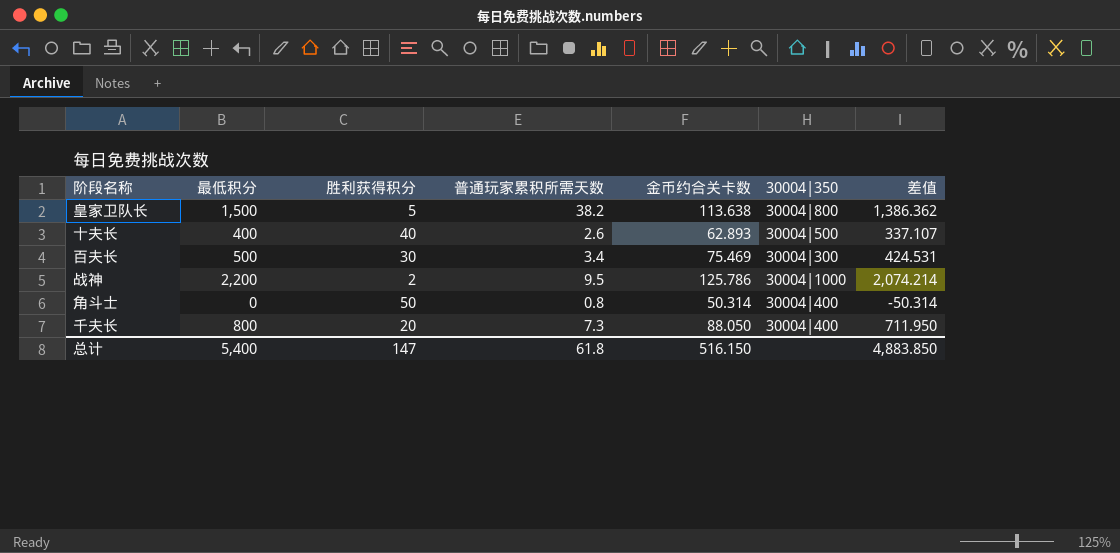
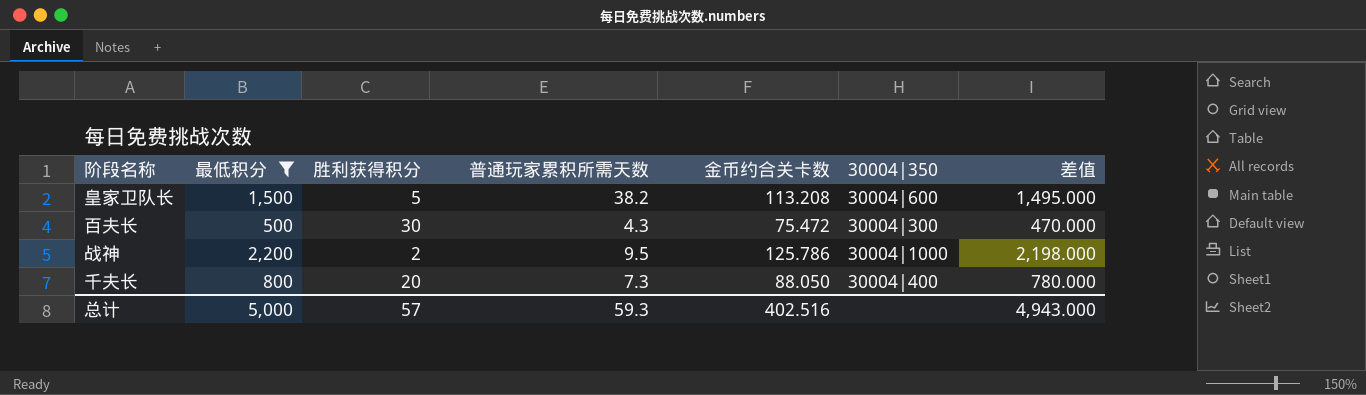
filter: none -> 最低积分 >= 500
column 差值 | formula: [最低积分] - [金币约合关卡数] -> [最低积分] - [胜利获得积分]
皇家卫队长 | 金币约合关卡数: 113.638 -> 113.208
皇家卫队长 | 30004|350: 30004|800 -> 30004|600
百夫长 | 普通玩家累积所需天数: 3.4 -> 4.3
百夫长 | 金币约合关卡数: 75.469 -> 75.472
总计 | 最低积分: 5,400 -> 5,000
总计 | 胜利获得积分: 147 -> 57
总计 | 普通玩家累积所需天数: 61.8 -> 59.3
总计 | 金币约合关卡数: 516.150 -> 402.516
总计 | 差值: 4,883.850 -> 4,943.000

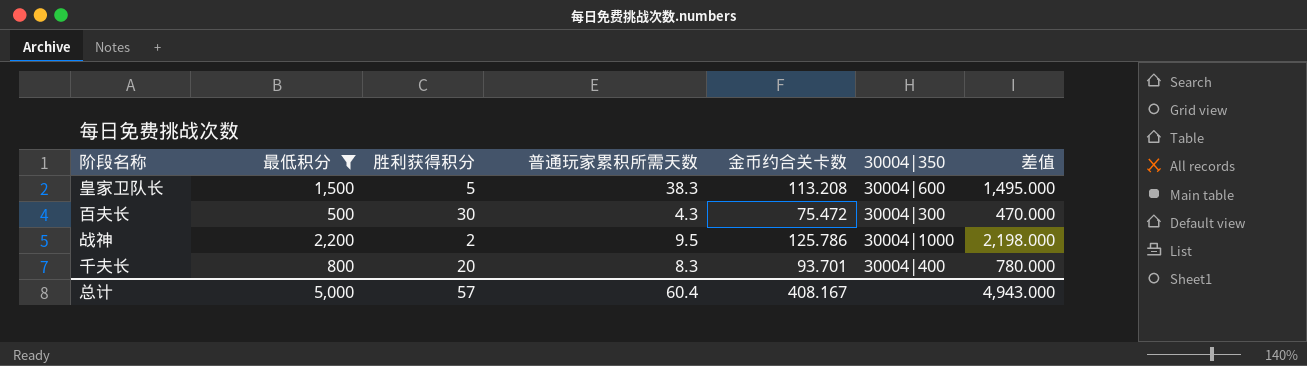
皇家卫队长 | 普通玩家累积所需天数: 38.2 -> 38.3
千夫长 | 普通玩家累积所需天数: 7.3 -> 8.3
千夫长 | 金币约合关卡数: 88.050 -> 93.701
总计 | 普通玩家累积所需天数: 59.3 -> 60.4
总计 | 金币约合关卡数: 402.516 -> 408.167

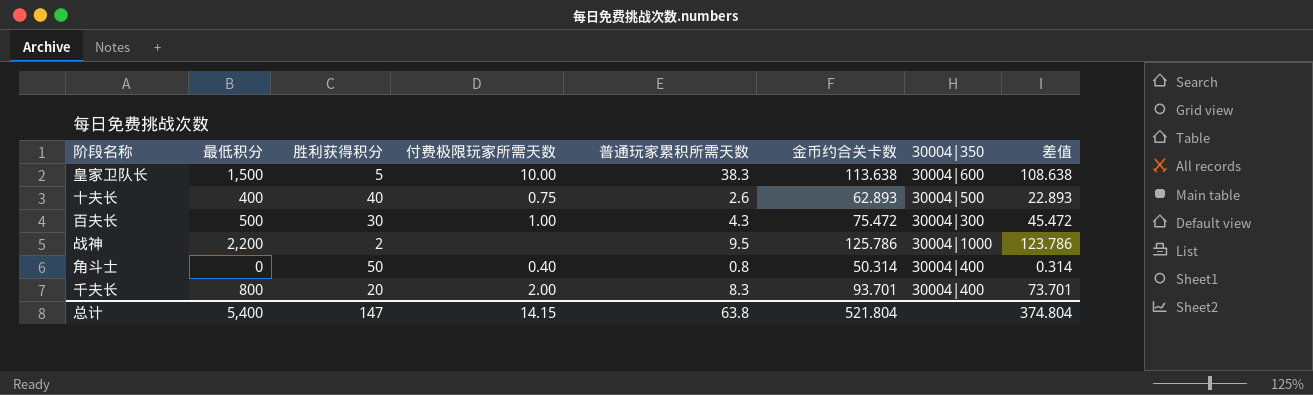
filter: 最低积分 >= 500 -> none
column 付费极限玩家所需天数 | position: none -> 4
column 差值 | formula: [最低积分] - [胜利获得积分] -> [金币约合关卡数] - [胜利获得积分]
皇家卫队长 | 金币约合关卡数: 113.208 -> 113.638
总计 | 最低积分: 5,000 -> 5,400
总计 | 胜利获得积分: 57 -> 147
总计 | 普通玩家累积所需天数: 60.4 -> 63.8
总计 | 金币约合关卡数: 408.167 -> 521.804
总计 | 差值: 4,943.000 -> 374.804

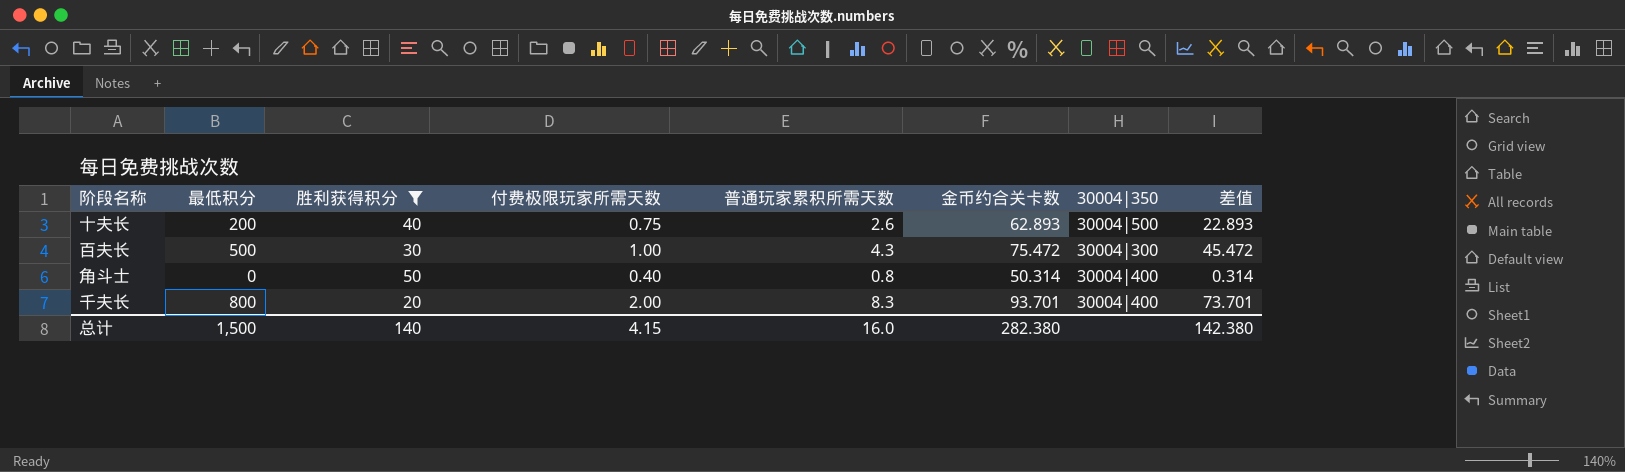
filter: none -> 胜利获得积分 >= 20
十夫长 | 最低积分: 400 -> 200
总计 | 最低积分: 5,400 -> 1,500
总计 | 胜利获得积分: 147 -> 140
总计 | 付费极限玩家所需天数: 14.15 -> 4.15
总计 | 普通玩家累积所需天数: 63.8 -> 16.0
总计 | 金币约合关卡数: 521.804 -> 282.380
总计 | 差值: 374.804 -> 142.380

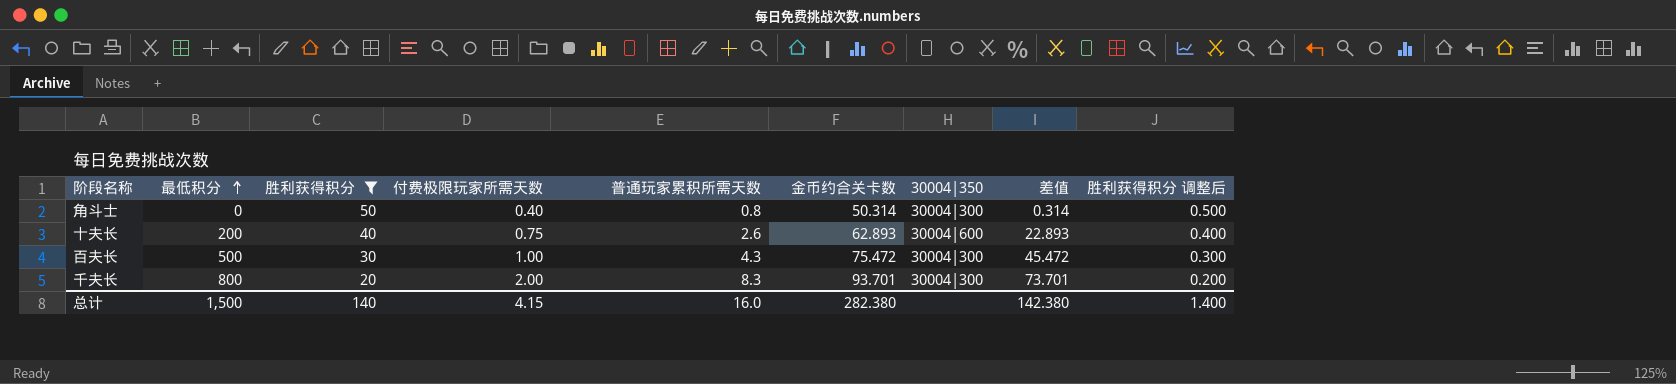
row order: none -> 最低积分 ascending
column 胜利获得积分 调整后 | formula: none -> [胜利获得积分] * 0.01
角斗士 | 30004|350: 30004|400 -> 30004|300
十夫长 | 30004|350: 30004|500 -> 30004|600
千夫长 | 30004|350: 30004|400 -> 30004|300

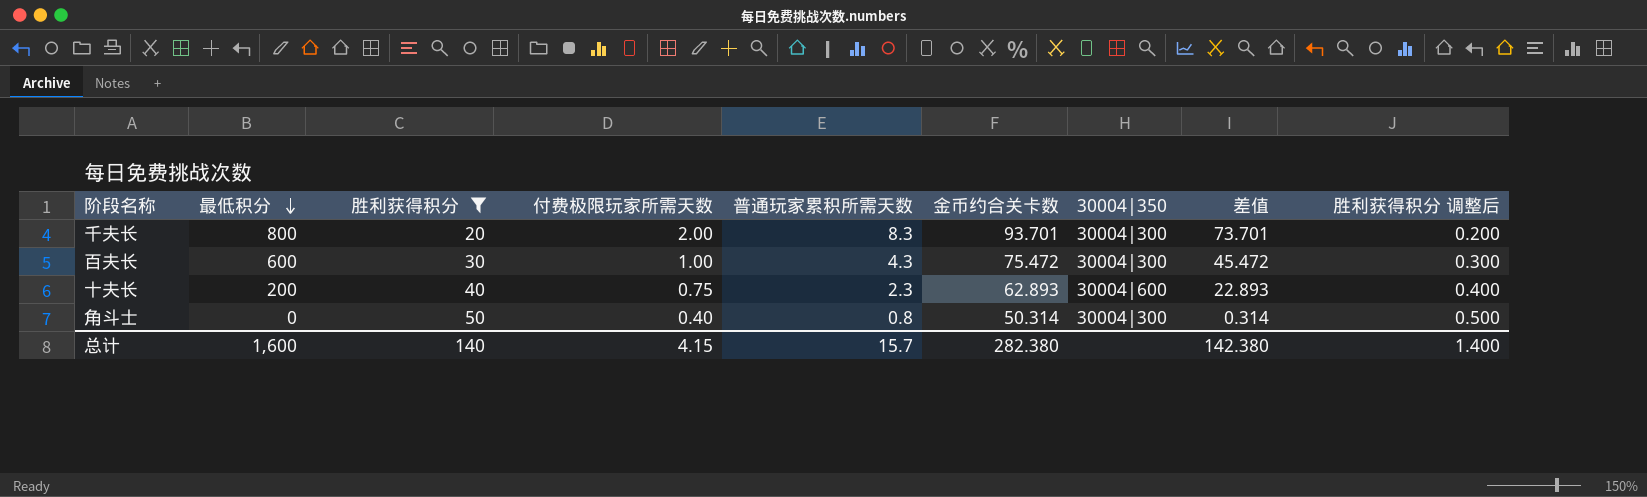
row order: 最低积分 ascending -> 最低积分 descending
百夫长 | 最低积分: 500 -> 600
十夫长 | 普通玩家累积所需天数: 2.6 -> 2.3
总计 | 最低积分: 1,500 -> 1,600
总计 | 普通玩家累积所需天数: 16.0 -> 15.7

